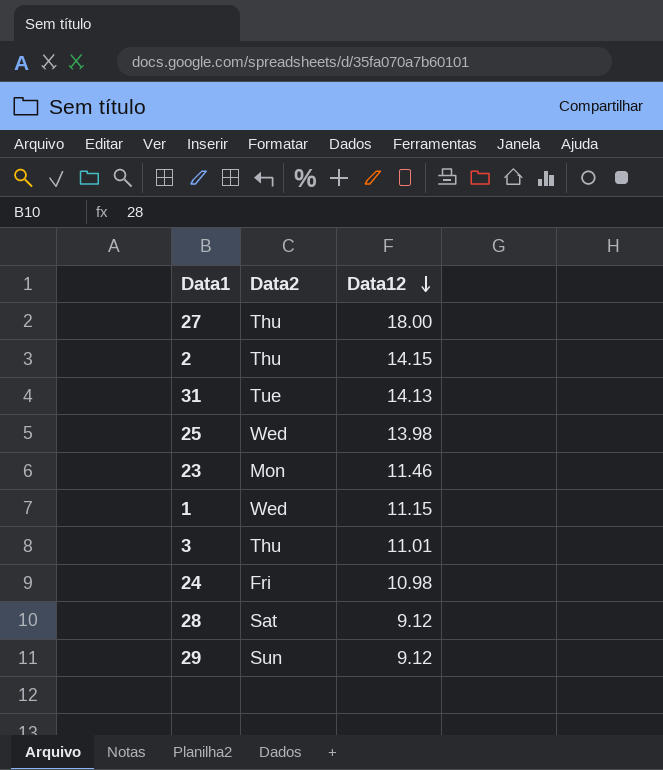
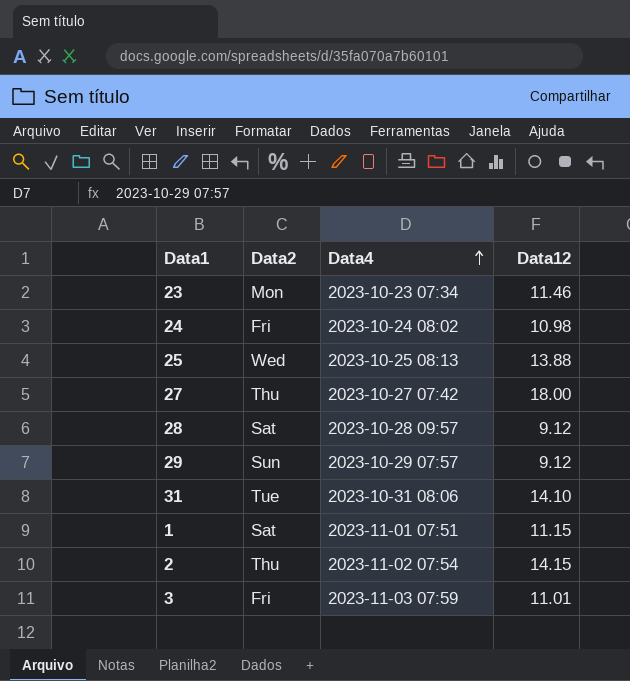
row order: Data12 descending -> Data4 ascending
column Data4 | position: none -> 3
25 | Data12: 13.98 -> 13.88
31 | Data12: 14.13 -> 14.10
1 | Data2: Wed -> Sat
3 | Data2: Thu -> Fri

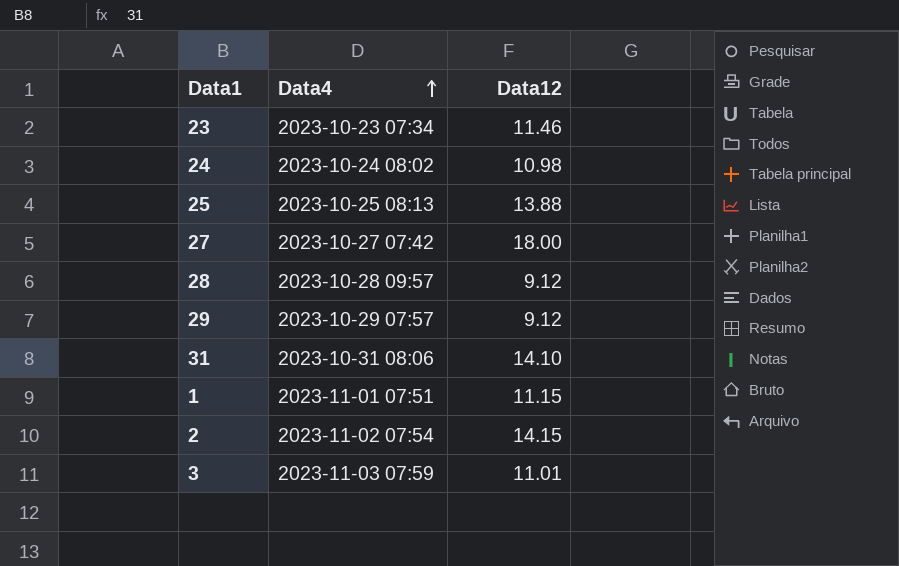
column Data2 | position: 2 -> none

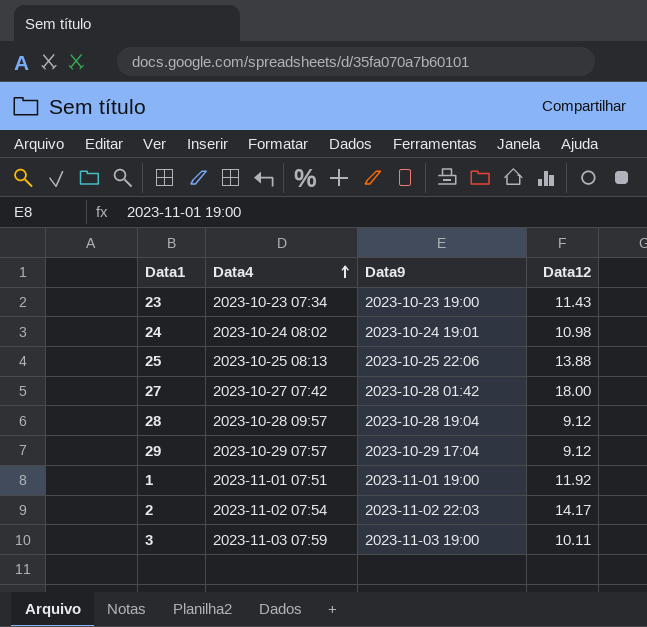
column Data9 | position: none -> 3
row 31: 2023-10-31 08:06 | 14.10 -> none
23 | Data12: 11.46 -> 11.43
1 | Data12: 11.15 -> 11.92
2 | Data12: 14.15 -> 14.17
3 | Data12: 11.01 -> 10.11

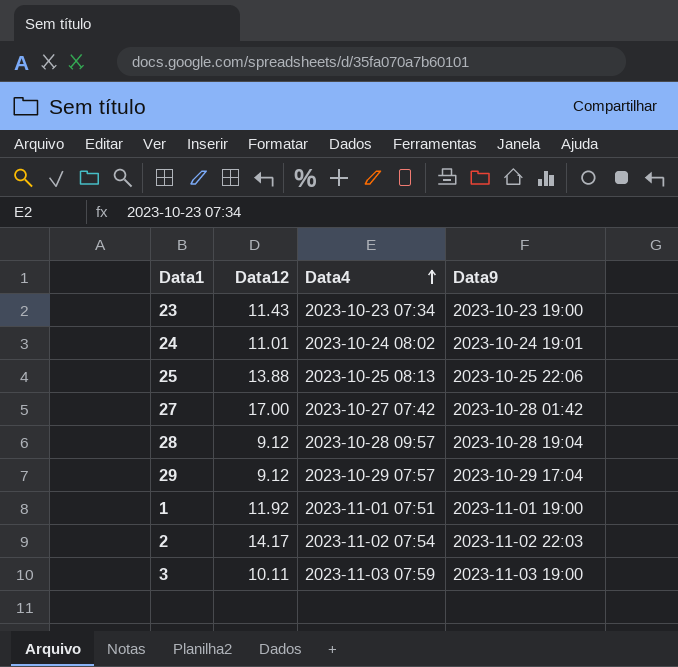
column Data12 | position: 4 -> 2
24 | Data12: 10.98 -> 11.01
27 | Data12: 18.00 -> 17.00

